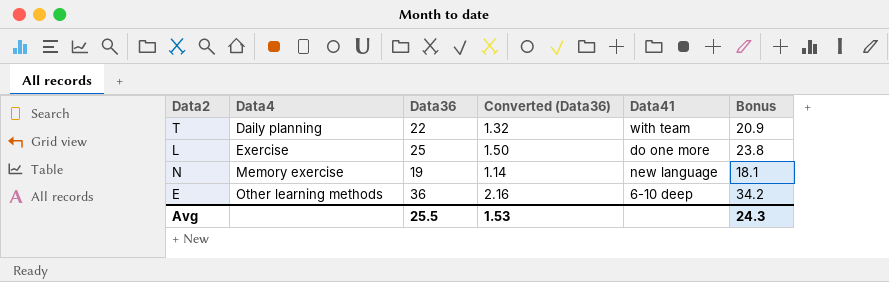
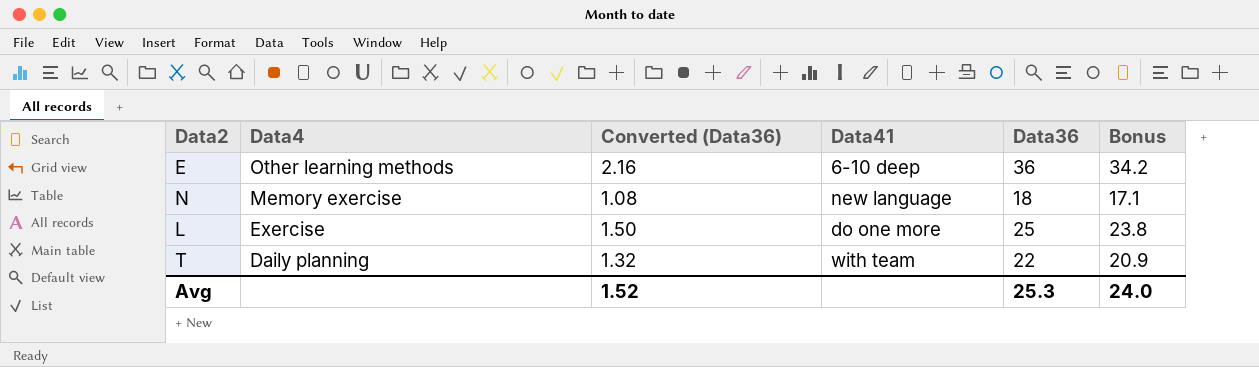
row order: Data4 ascending -> Data4 descending
column Data36 | position: 3 -> 5
N | Converted (Data36): 1.14 -> 1.08
N | Data36: 19 -> 18
N | Bonus: 18.1 -> 17.1
Avg | Converted (Data36): 1.53 -> 1.52
Avg | Data36: 25.5 -> 25.3
Avg | Bonus: 24.3 -> 24.0

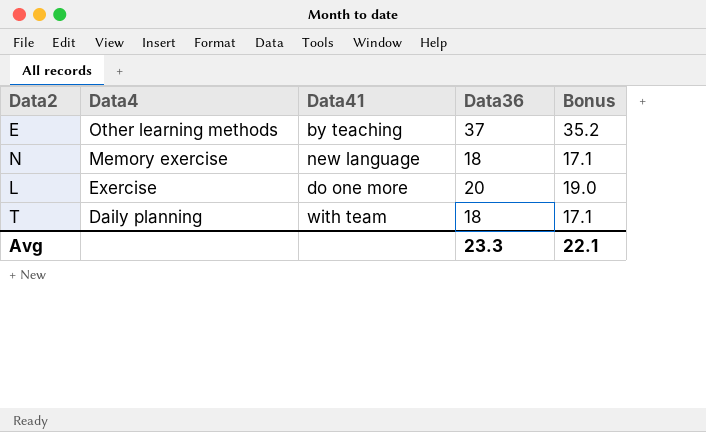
column Converted (Data36) | formula: [Data36] * 0.06 -> none
E | Data41: 6-10 deep -> by teaching
E | Data36: 36 -> 37
E | Bonus: 34.2 -> 35.2
L | Data36: 25 -> 20
L | Bonus: 23.8 -> 19.0
T | Data36: 22 -> 18
T | Bonus: 20.9 -> 17.1
Avg | Data36: 25.3 -> 23.3
Avg | Bonus: 24.0 -> 22.1

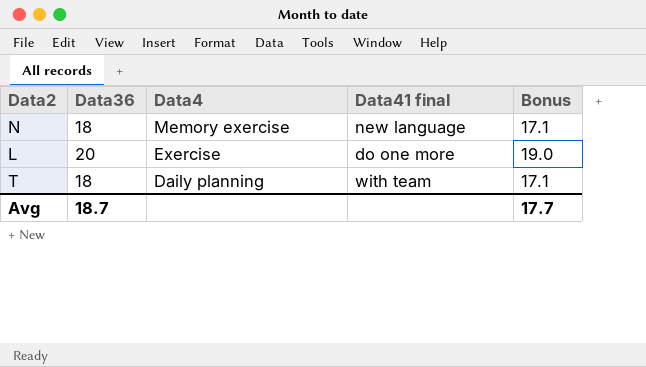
column Data36 | position: 4 -> 2
column name: Data41 -> Data41 final
row E: Other learning methods | by teaching | 37 | 35.2 -> none
Avg | Data36: 23.3 -> 18.7
Avg | Bonus: 22.1 -> 17.7

